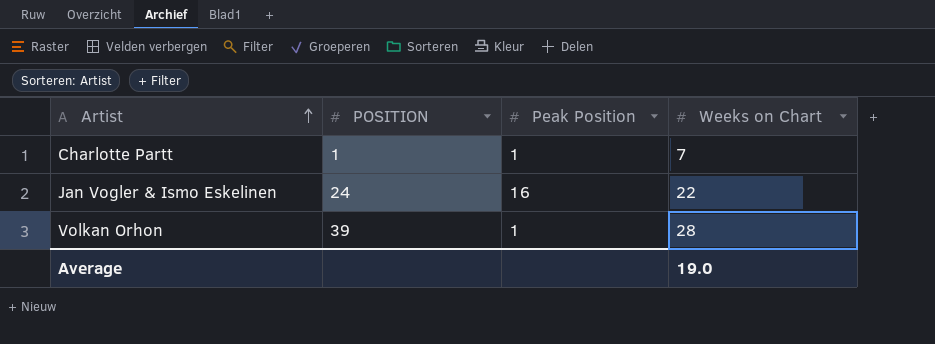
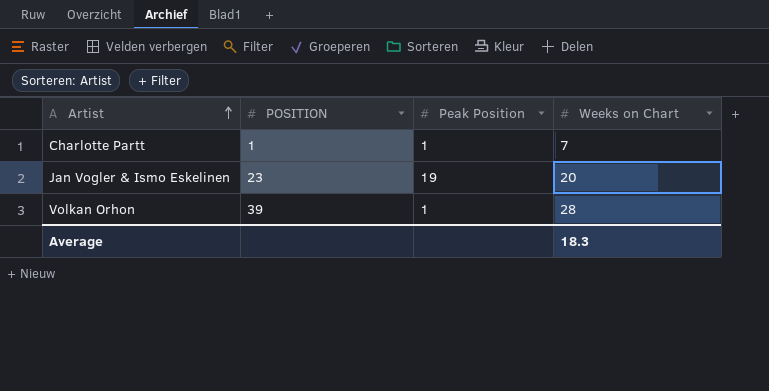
Jan Vogler & Ismo Eskelinen | POSITION: 24 -> 23
Jan Vogler & Ismo Eskelinen | Peak Position: 16 -> 19
Jan Vogler & Ismo Eskelinen | Weeks on Chart: 22 -> 20
Average | Weeks on Chart: 19.0 -> 18.3

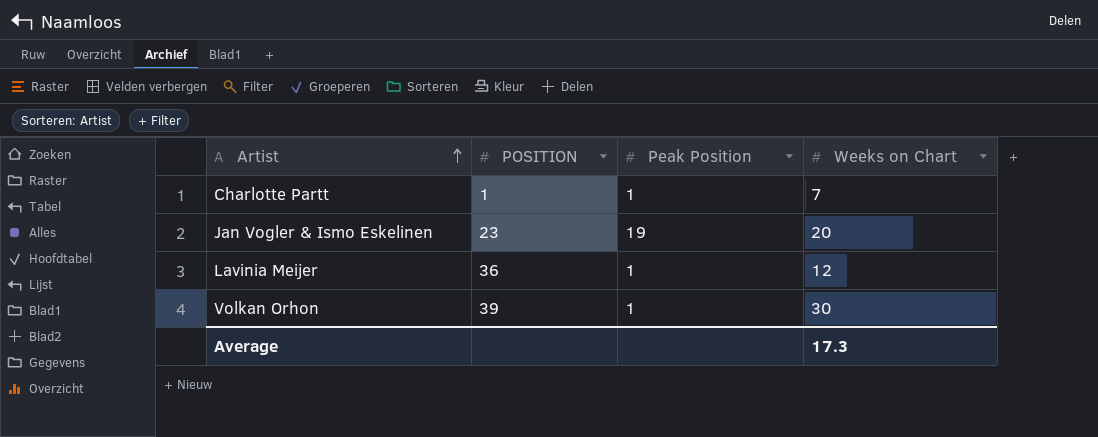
row Lavinia Meijer: none -> 36 | 1 | 12
Volkan Orhon | Weeks on Chart: 28 -> 30
Average | Weeks on Chart: 18.3 -> 17.3

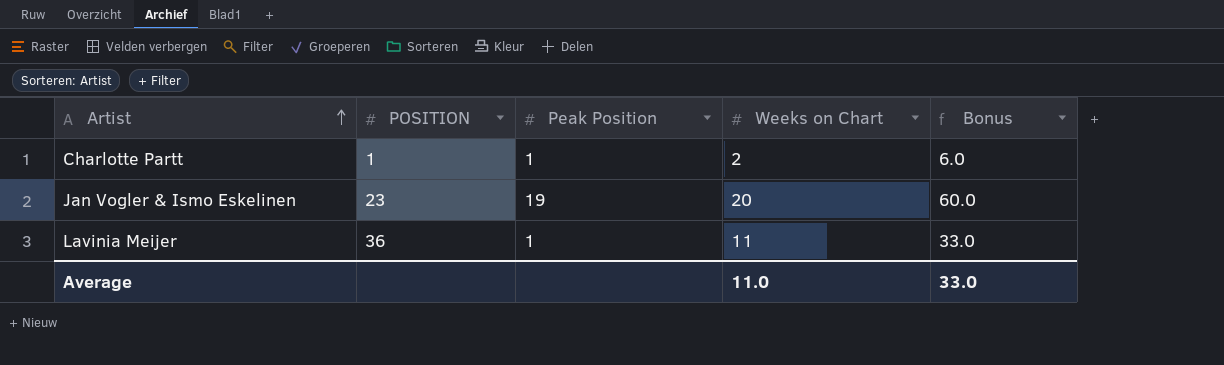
column Bonus | formula: none -> [Weeks on Chart] * 3
row Volkan Orhon: 39 | 1 | 30 -> none
Charlotte Partt | Weeks on Chart: 7 -> 2
Lavinia Meijer | Weeks on Chart: 12 -> 11
Average | Weeks on Chart: 17.3 -> 11.0

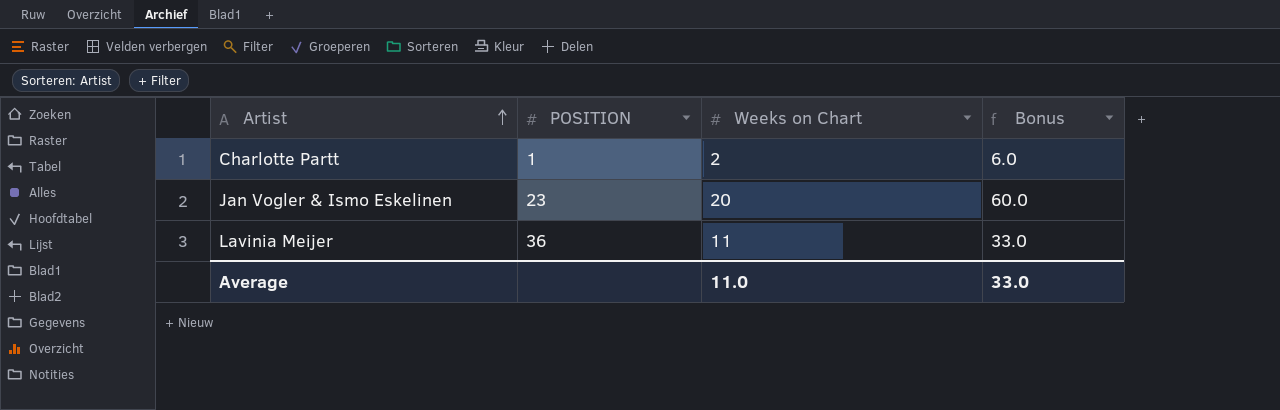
column Peak Position | position: 3 -> none

